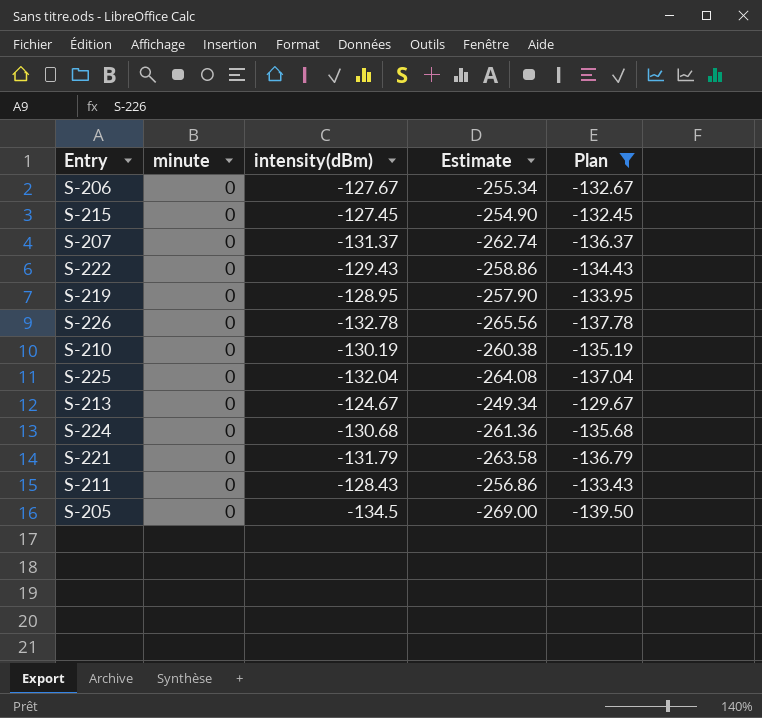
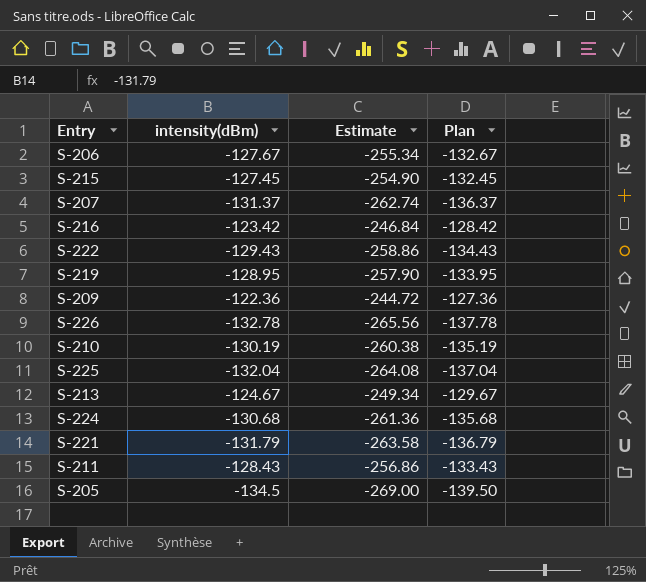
filter: Plan <= -129.67 -> none
column minute | position: 2 -> none

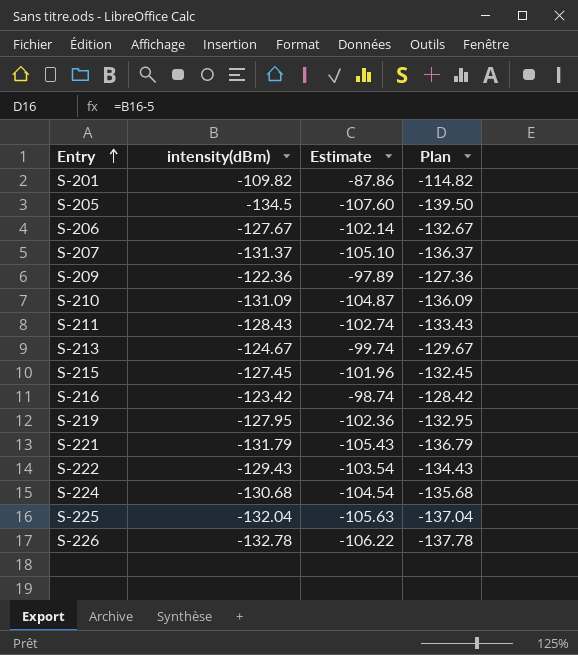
row order: none -> Entry ascending
column Estimate | formula: [intensity(dBm)] * 2 -> [intensity(dBm)] * 0.8
row S-201: none -> -109.82 | -87.86 | -114.82
S-210 | intensity(dBm): -130.19 -> -131.09
S-210 | Plan: -135.19 -> -136.09
S-219 | intensity(dBm): -128.95 -> -127.95
S-219 | Plan: -133.95 -> -132.95

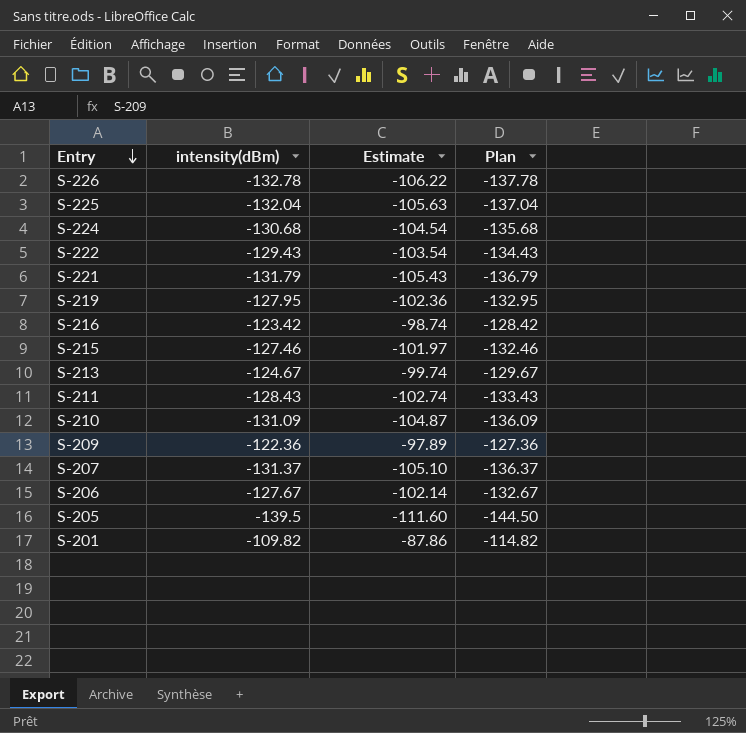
row order: Entry ascending -> Entry descending
S-215 | intensity(dBm): -127.45 -> -127.46
S-215 | Estimate: -101.96 -> -101.97
S-215 | Plan: -132.45 -> -132.46
S-205 | intensity(dBm): -134.5 -> -139.5
S-205 | Estimate: -107.60 -> -111.60
S-205 | Plan: -139.50 -> -144.50

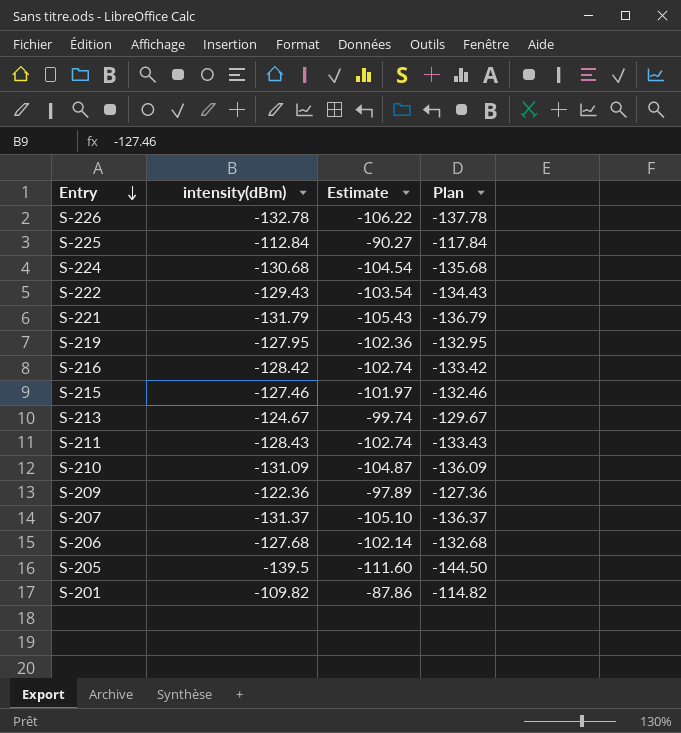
S-225 | intensity(dBm): -132.04 -> -112.84
S-225 | Estimate: -105.63 -> -90.27
S-225 | Plan: -137.04 -> -117.84
S-216 | intensity(dBm): -123.42 -> -128.42
S-216 | Estimate: -98.74 -> -102.74
S-216 | Plan: -128.42 -> -133.42
S-206 | intensity(dBm): -127.67 -> -127.68
S-206 | Plan: -132.67 -> -132.68

